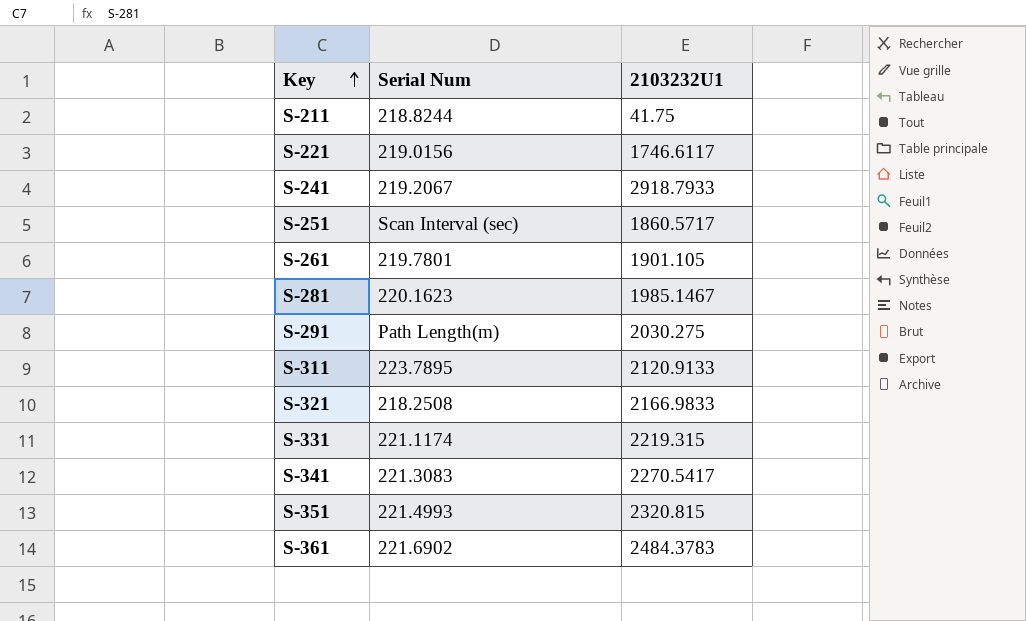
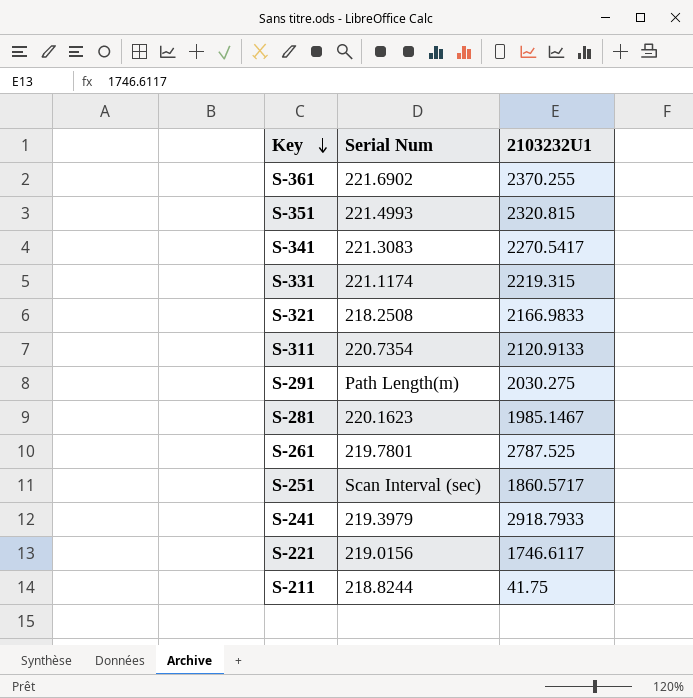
row order: Key ascending -> Key descending
S-361 | 2103232U1: 2484.3783 -> 2370.255
S-311 | Serial Num: 223.7895 -> 220.7354
S-261 | 2103232U1: 1901.105 -> 2787.525
S-241 | Serial Num: 219.2067 -> 219.3979

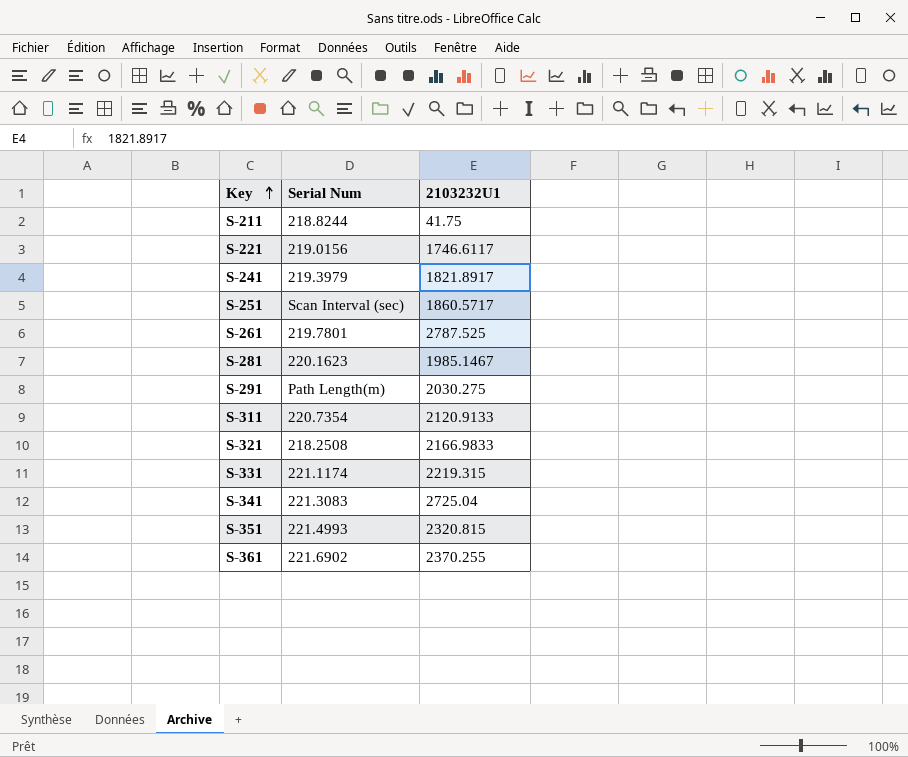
row order: Key descending -> Key ascending
S-241 | 2103232U1: 2918.7933 -> 1821.8917
S-341 | 2103232U1: 2270.5417 -> 2725.04

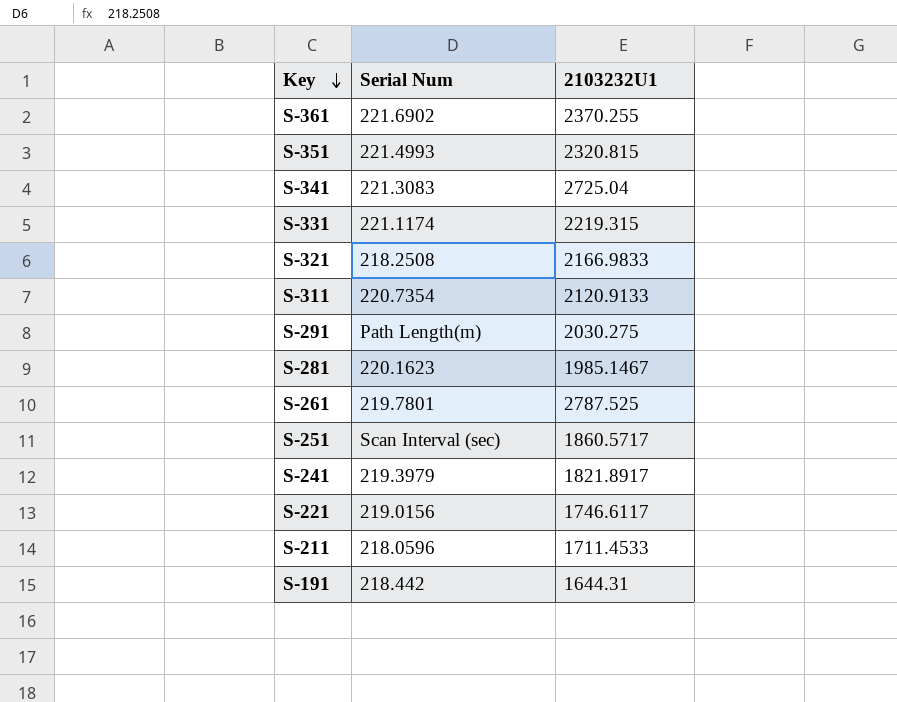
row order: Key ascending -> Key descending
S-211 | Serial Num: 218.8244 -> 218.0596
S-211 | 2103232U1: 41.75 -> 1711.4533
row S-191: none -> 218.442 | 1644.31

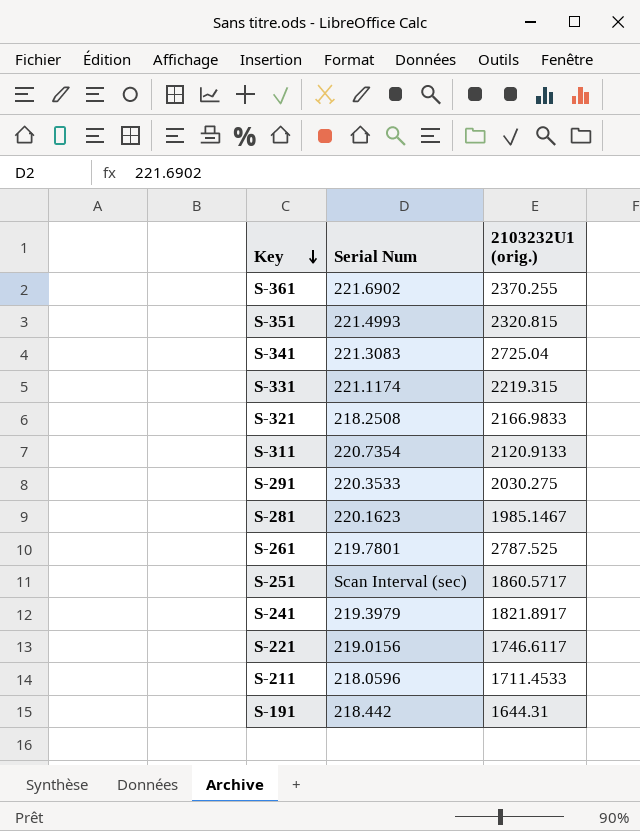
column name: 2103232U1 -> 2103232U1 (orig.)
S-291 | Serial Num: Path Length(m) -> 220.3533

